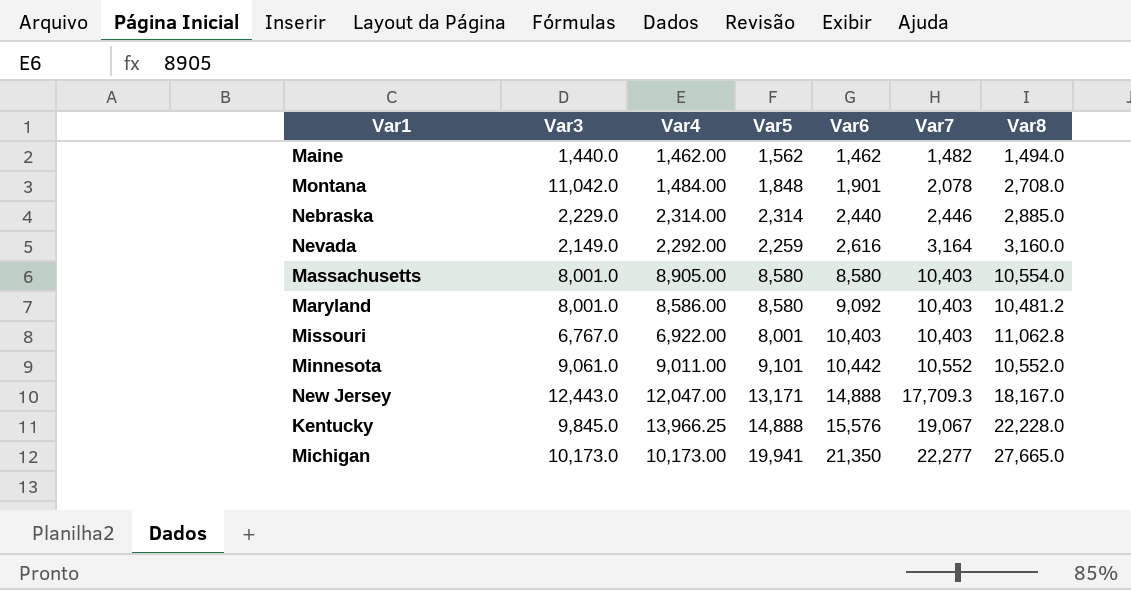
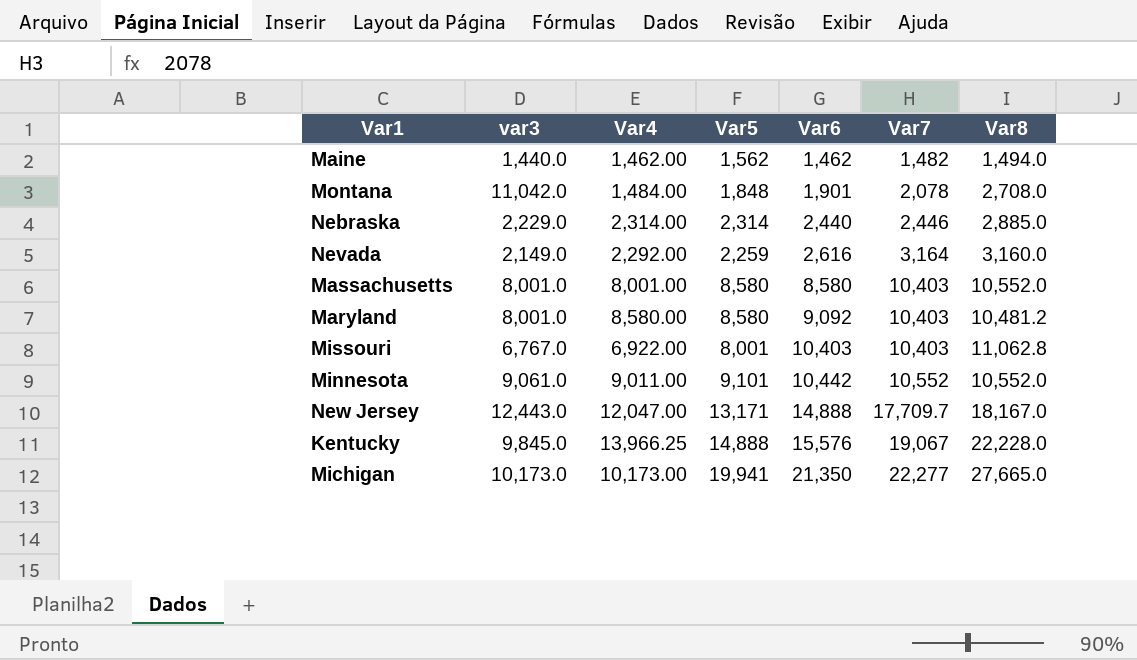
column name: Var3 -> var3
Massachusetts | Var4: 8,905.00 -> 8,001.00
Massachusetts | Var8: 10,554.0 -> 10,552.0
Maryland | Var4: 8,586.00 -> 8,580.00
New Jersey | Var7: 17,709.3 -> 17,709.7

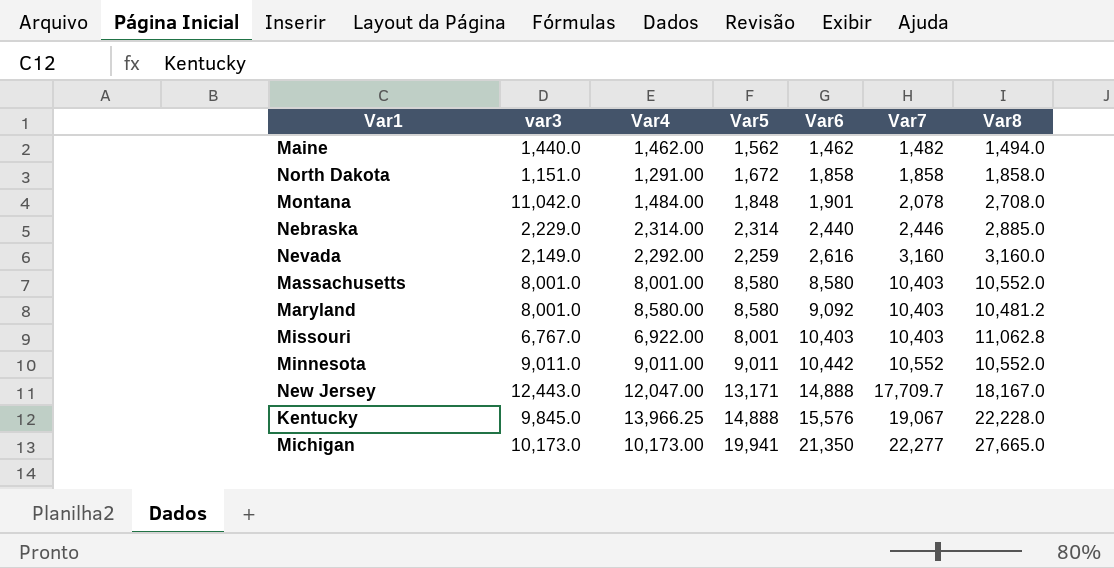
row North Dakota: none -> 1,151.0 | 1,291.00 | 1,672 | 1,858 | 1,858 | 1,858.0
Nevada | Var7: 3,164 -> 3,160
Minnesota | var3: 9,061.0 -> 9,011.0
Minnesota | Var5: 9,101 -> 9,011

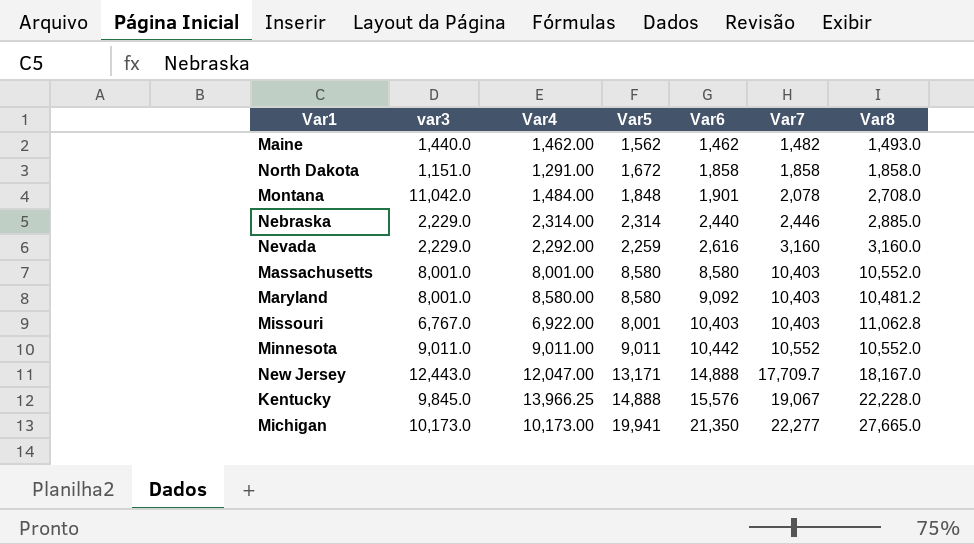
Maine | Var8: 1,494.0 -> 1,493.0
Nevada | var3: 2,149.0 -> 2,229.0

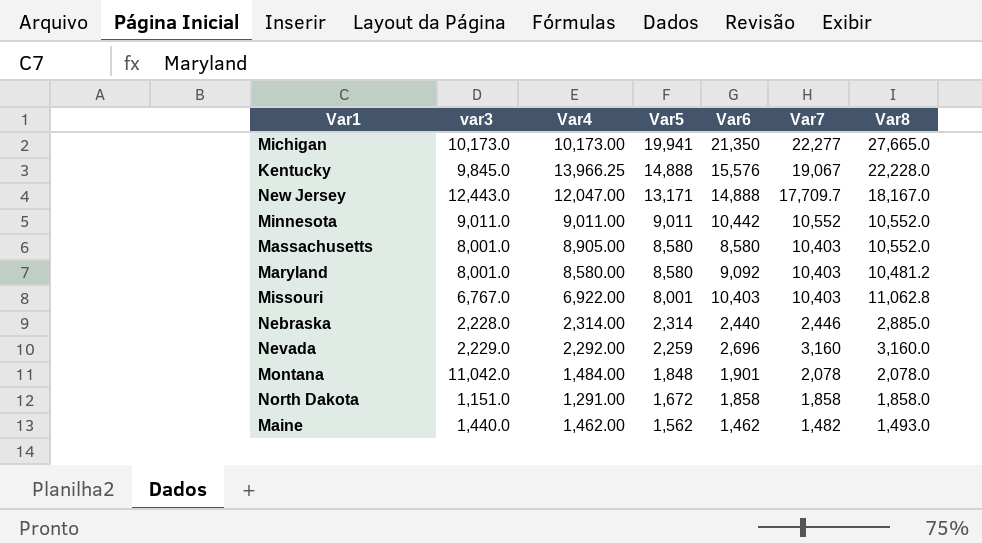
row order: Var6 ascending -> Var5 descending
Massachusetts | Var4: 8,001.00 -> 8,905.00
Nebraska | var3: 2,229.0 -> 2,228.0
Nevada | Var6: 2,616 -> 2,696
Montana | Var8: 2,708.0 -> 2,078.0

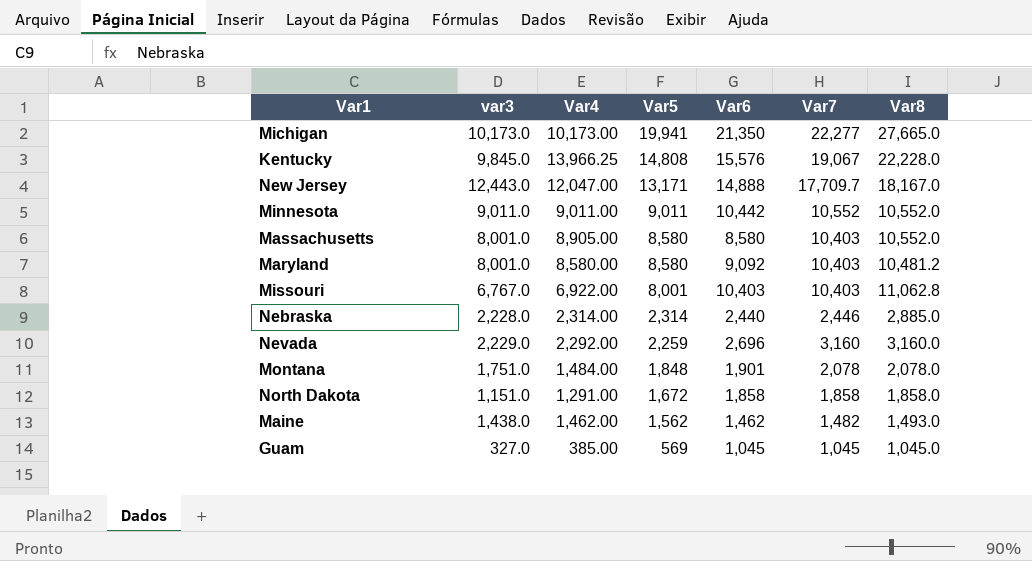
Kentucky | Var5: 14,888 -> 14,808
Montana | var3: 11,042.0 -> 1,751.0
Maine | var3: 1,440.0 -> 1,438.0
row Guam: none -> 327.0 | 385.00 | 569 | 1,045 | 1,045 | 1,045.0

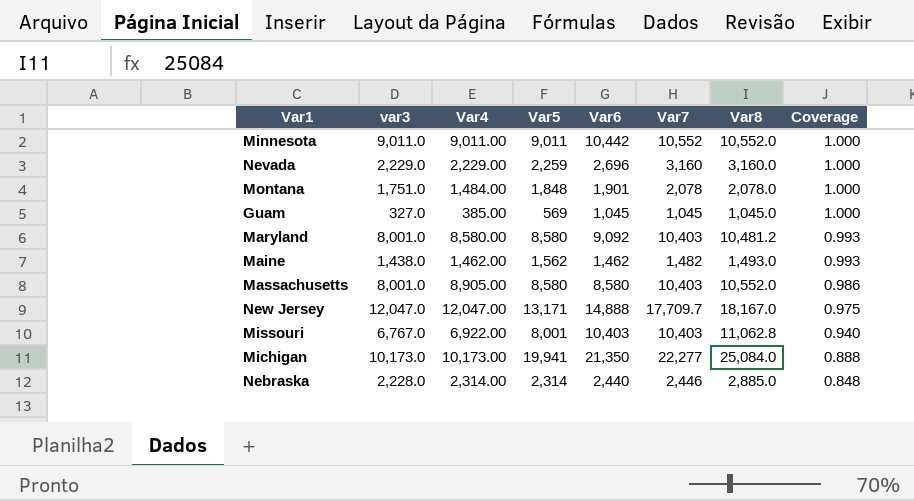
row order: Var5 descending -> Coverage descending
column Coverage | formula: none -> [Var7] / [Var8]
row Kentucky: 9,845.0 | 13,966.25 | 14,808 | 15,576 | 19,067 | 22,228.0 -> none
row North Dakota: 1,151.0 | 1,291.00 | 1,672 | 1,858 | 1,858 | 1,858.0 -> none
Nevada | Var4: 2,292.00 -> 2,229.00
New Jersey | var3: 12,443.0 -> 12,047.0
Michigan | Var8: 27,665.0 -> 25,084.0

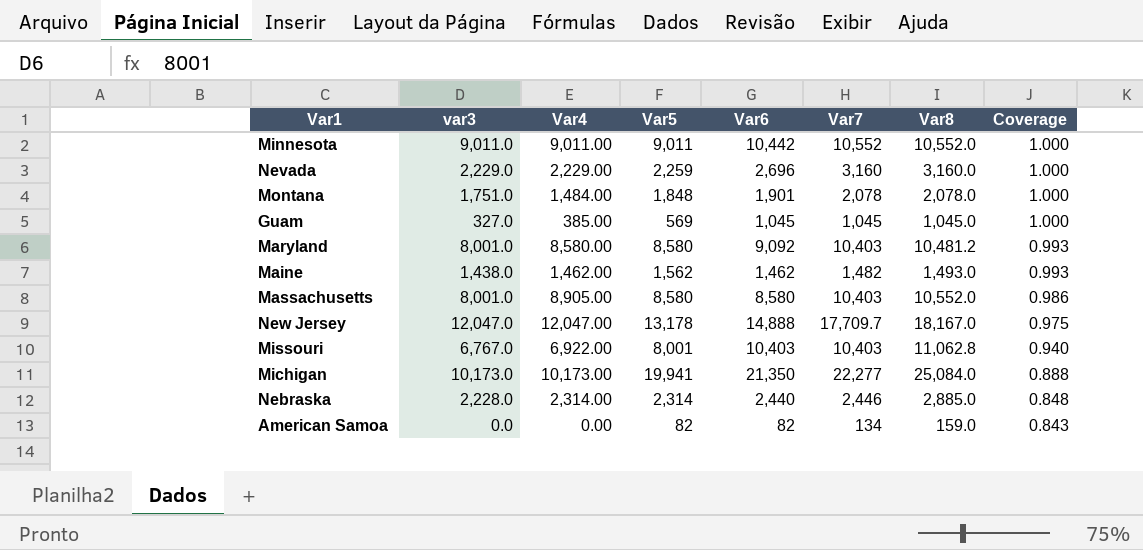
New Jersey | Var5: 13,171 -> 13,178
row American Samoa: none -> 0.0 | 0.00 | 82 | 82 | 134 | 159.0 | 0.843

